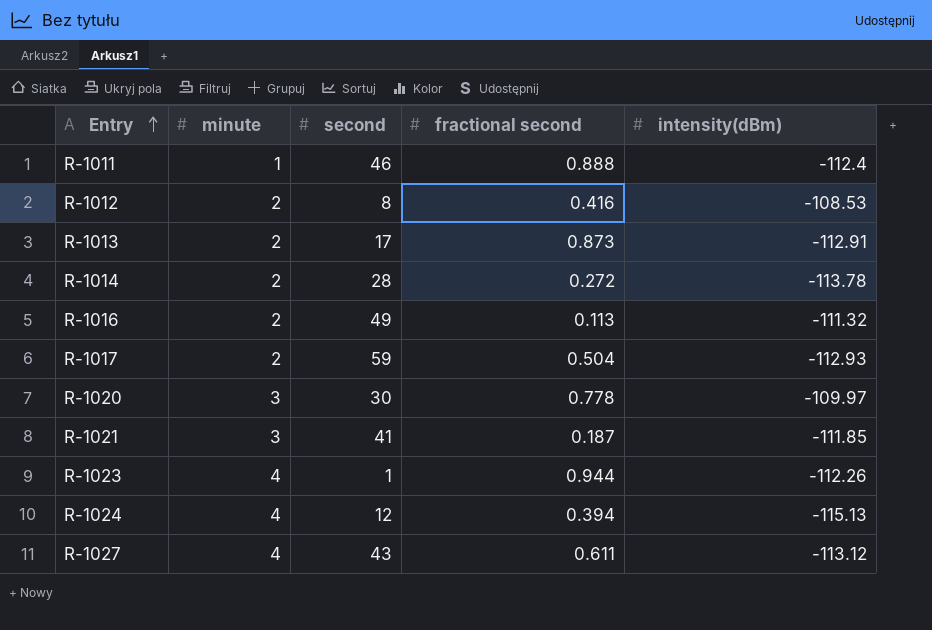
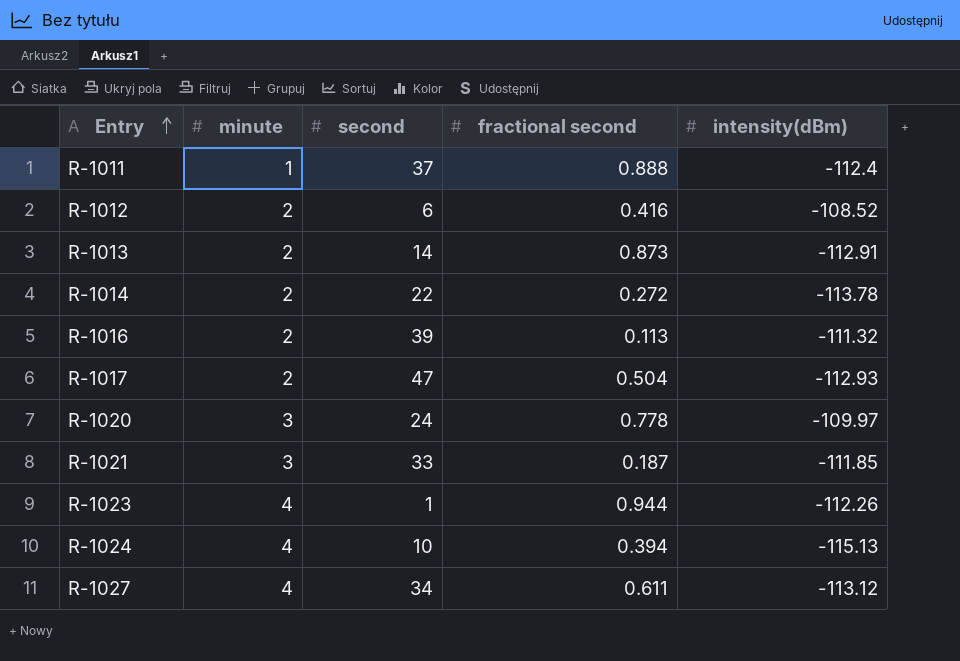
R-1011 | second: 46 -> 37
R-1012 | second: 8 -> 6
R-1012 | intensity(dBm): -108.53 -> -108.52
R-1013 | second: 17 -> 14
R-1014 | second: 28 -> 22
R-1016 | second: 49 -> 39
R-1017 | second: 59 -> 47
R-1020 | second: 30 -> 24
R-1021 | second: 41 -> 33
R-1024 | second: 12 -> 10
R-1027 | second: 43 -> 34

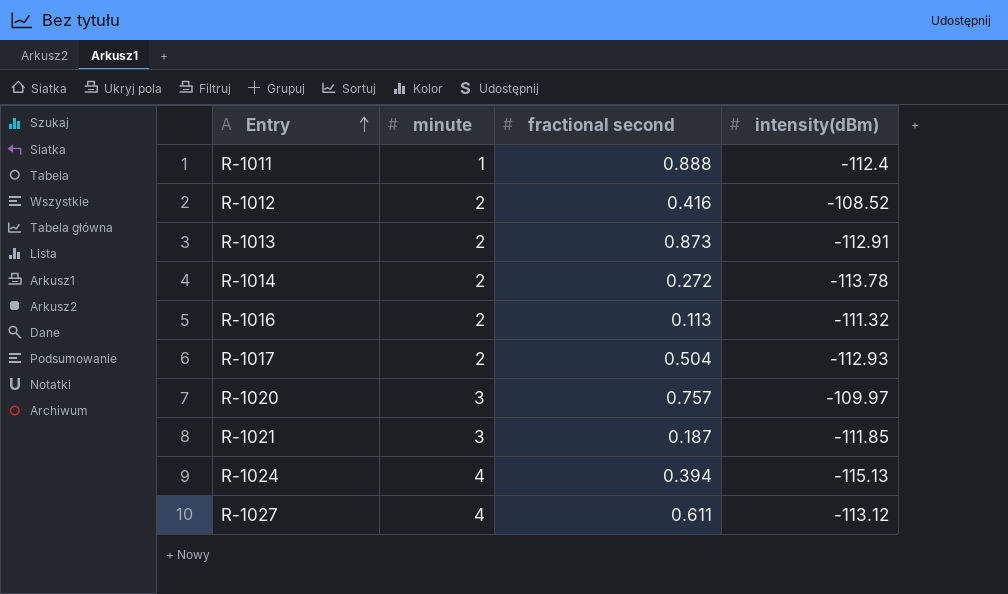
column second | position: 3 -> none
row R-1023: 4 | 1 | 0.944 | -112.26 -> none
R-1020 | fractional second: 0.778 -> 0.757

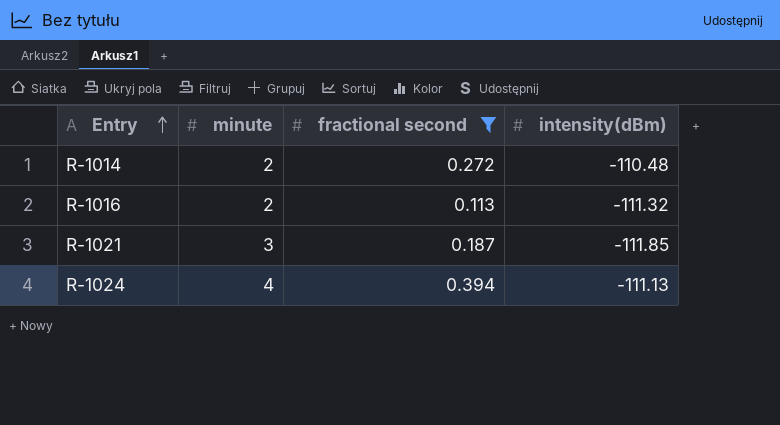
filter: none -> fractional second <= 0.394
R-1014 | intensity(dBm): -113.78 -> -110.48
R-1024 | intensity(dBm): -115.13 -> -111.13

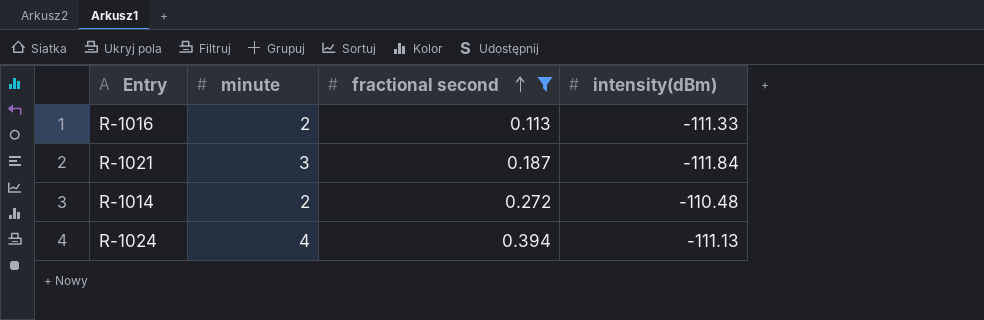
row order: Entry ascending -> fractional second ascending
R-1016 | intensity(dBm): -111.32 -> -111.33
R-1021 | intensity(dBm): -111.85 -> -111.84

